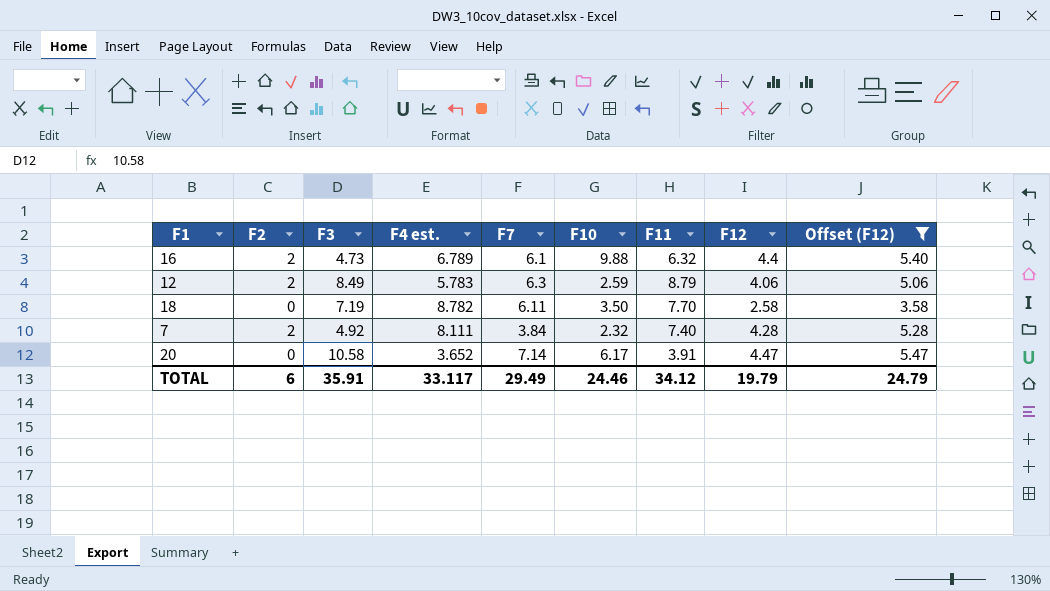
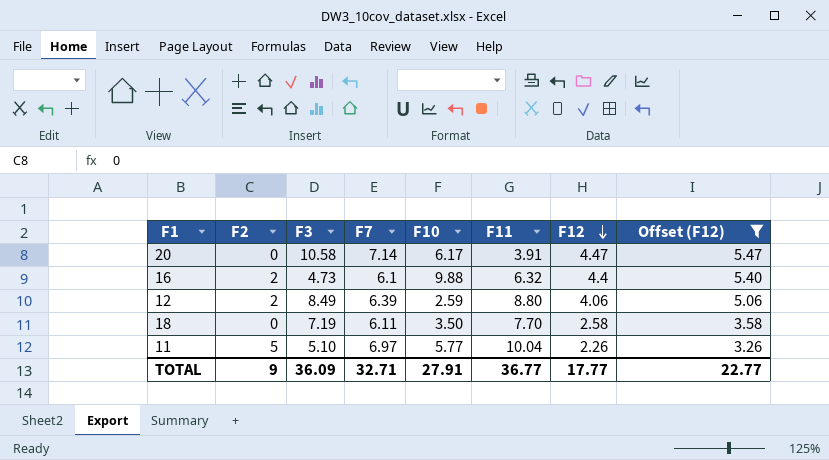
row order: none -> F12 descending
column F4 est. | position: 4 -> none
row 7: 2 | 4.92 | 8.111 | 3.84 | 2.32 | 7.40 | 4.28 | 5.28 -> none
12 | F7: 6.3 -> 6.39
12 | F11: 8.79 -> 8.80
row 11: none -> 5 | 5.10 | 6.97 | 5.77 | 10.04 | 2.26 | 3.26
TOTAL | F2: 6 -> 9
TOTAL | F3: 35.91 -> 36.09
TOTAL | F7: 29.49 -> 32.71
TOTAL | F10: 24.46 -> 27.91
TOTAL | F11: 34.12 -> 36.77
TOTAL | F12: 19.79 -> 17.77
TOTAL | Offset (F12): 24.79 -> 22.77

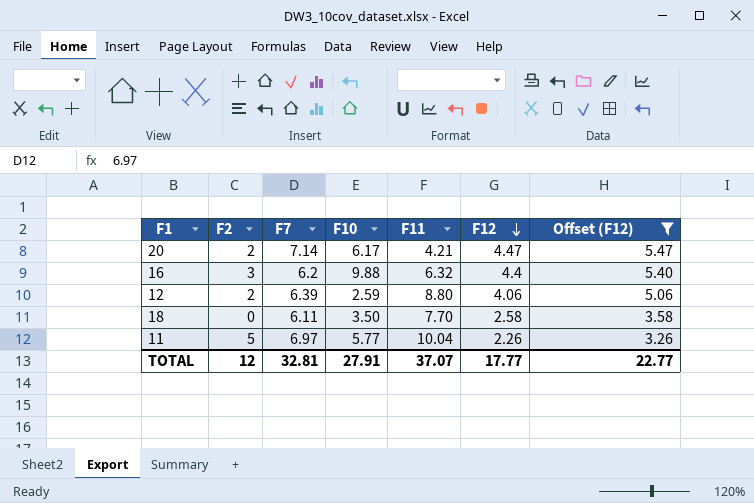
column F3 | position: 3 -> none
20 | F2: 0 -> 2
20 | F11: 3.91 -> 4.21
16 | F2: 2 -> 3
16 | F7: 6.1 -> 6.2
TOTAL | F2: 9 -> 12
TOTAL | F7: 32.71 -> 32.81
TOTAL | F11: 36.77 -> 37.07

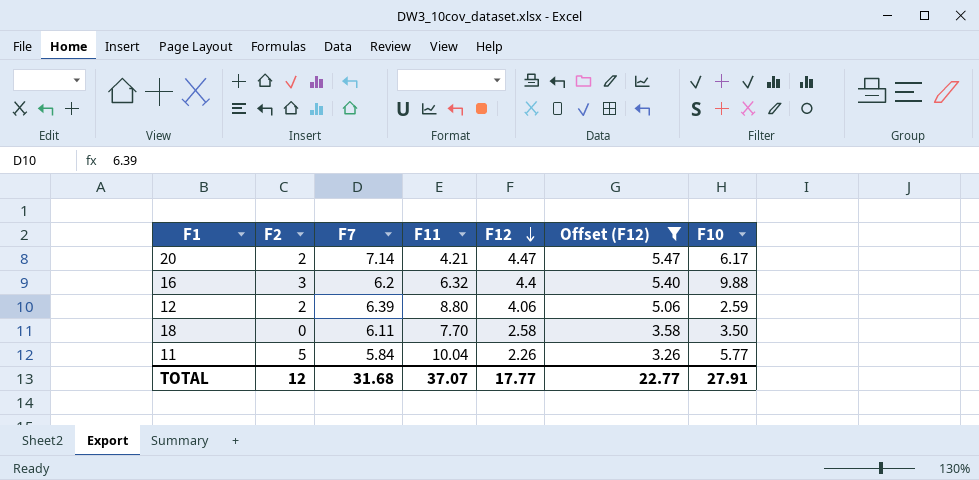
column F10 | position: 4 -> 7
11 | F7: 6.97 -> 5.84
TOTAL | F7: 32.81 -> 31.68

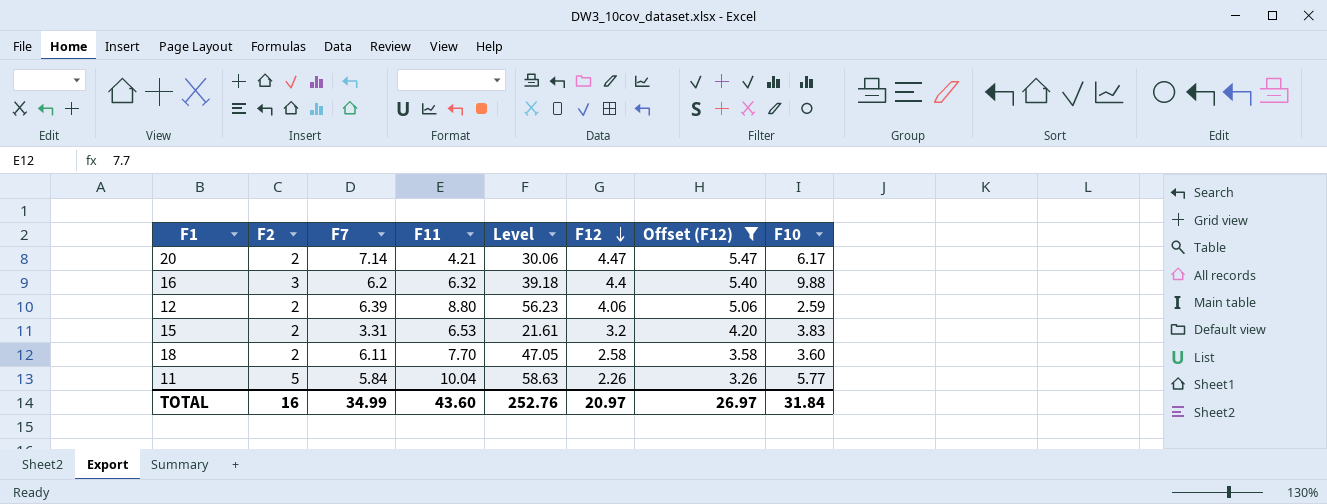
column Level | formula: none -> [F7] * [F11]
row 15: none -> 2 | 3.31 | 6.53 | 21.61 | 3.2 | 4.20 | 3.83
18 | F2: 0 -> 2
18 | F10: 3.50 -> 3.60
TOTAL | F2: 12 -> 16
TOTAL | F7: 31.68 -> 34.99
TOTAL | F11: 37.07 -> 43.60
TOTAL | F12: 17.77 -> 20.97
TOTAL | Offset (F12): 22.77 -> 26.97
TOTAL | F10: 27.91 -> 31.84

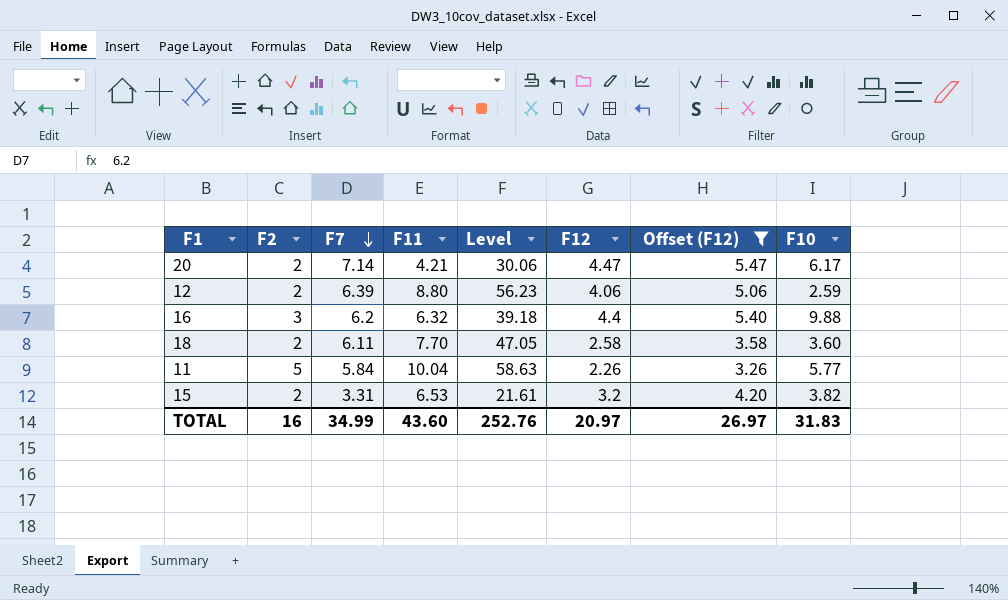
row order: F12 descending -> F7 descending
15 | F10: 3.83 -> 3.82
TOTAL | F10: 31.84 -> 31.83

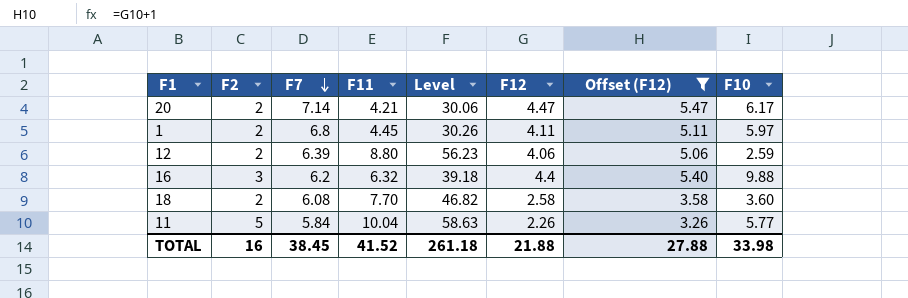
row 15: 2 | 3.31 | 6.53 | 21.61 | 3.2 | 4.20 | 3.82 -> none
row 1: none -> 2 | 6.8 | 4.45 | 30.26 | 4.11 | 5.11 | 5.97
18 | F7: 6.11 -> 6.08
18 | Level: 47.05 -> 46.82
TOTAL | F7: 34.99 -> 38.45
TOTAL | F11: 43.60 -> 41.52
TOTAL | Level: 252.76 -> 261.18
TOTAL | F12: 20.97 -> 21.88
TOTAL | Offset (F12): 26.97 -> 27.88
TOTAL | F10: 31.83 -> 33.98

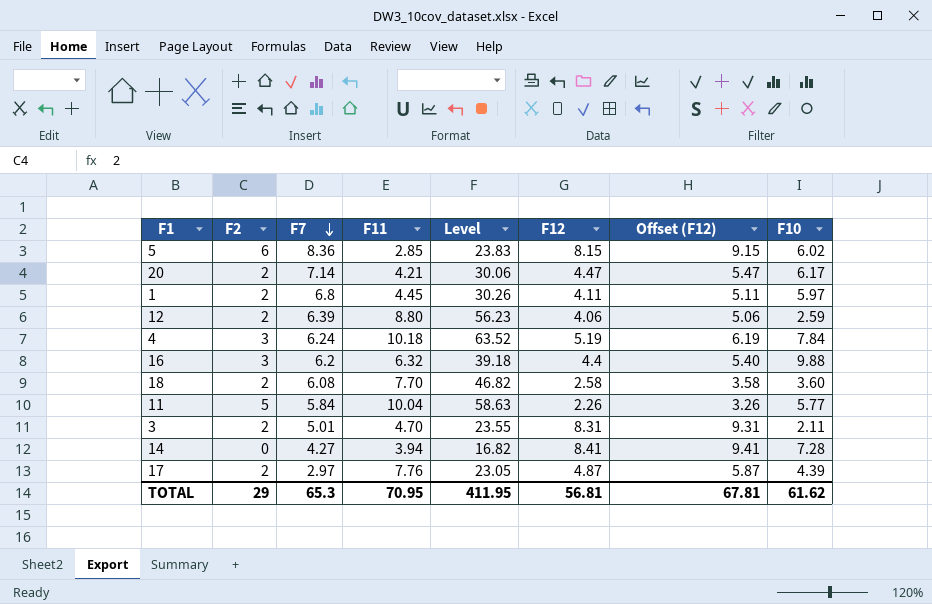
filter: Offset (F12) <= 5.47 -> none
TOTAL | F2: 16 -> 29
TOTAL | F7: 38.45 -> 65.3
TOTAL | F11: 41.52 -> 70.95
TOTAL | Level: 261.18 -> 411.95
TOTAL | F12: 21.88 -> 56.81
TOTAL | Offset (F12): 27.88 -> 67.81
TOTAL | F10: 33.98 -> 61.62

